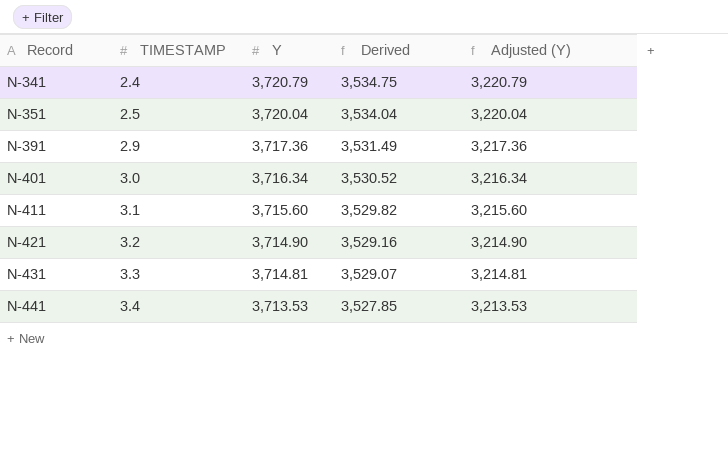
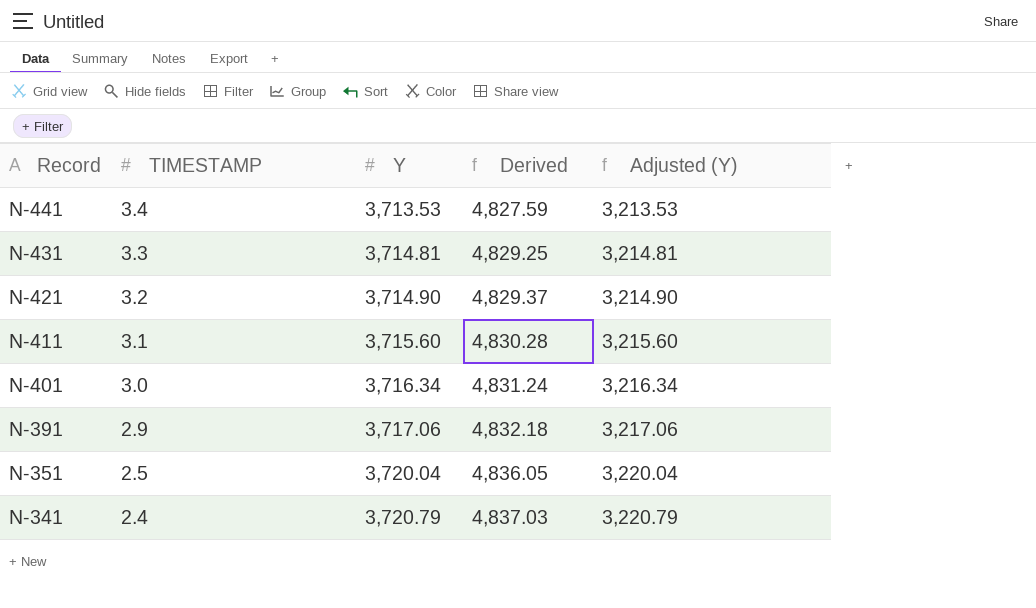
row order: Record ascending -> Record descending
column Derived | formula: [Y] * 0.95 -> [Y] * 1.3
N-391 | Y: 3,717.36 -> 3,717.06
N-391 | Adjusted (Y): 3,217.36 -> 3,217.06

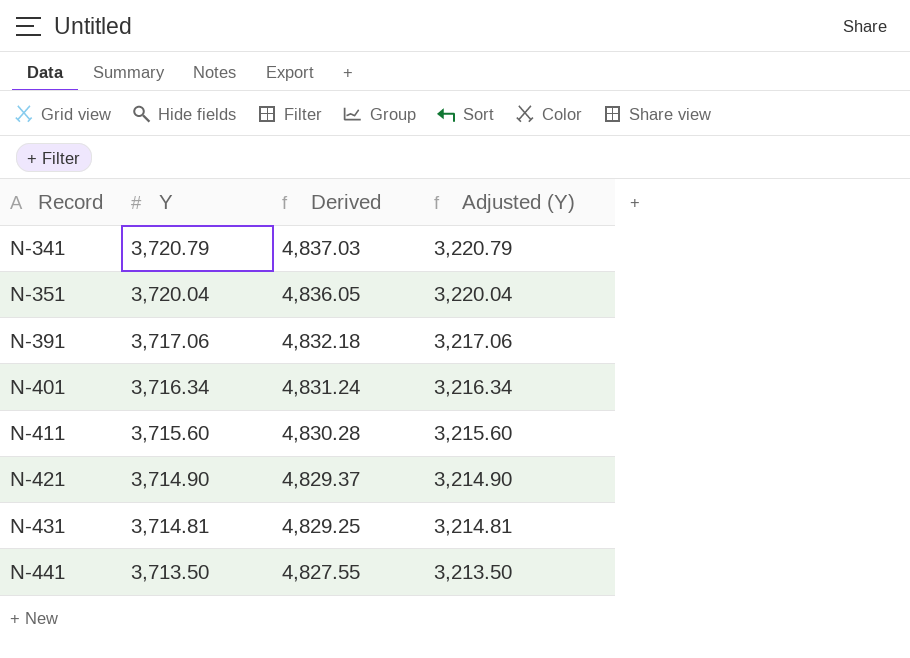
row order: Record descending -> Record ascending
column TIMESTAMP | position: 2 -> none
N-441 | Y: 3,713.53 -> 3,713.50
N-441 | Derived: 4,827.59 -> 4,827.55
N-441 | Adjusted (Y): 3,213.53 -> 3,213.50

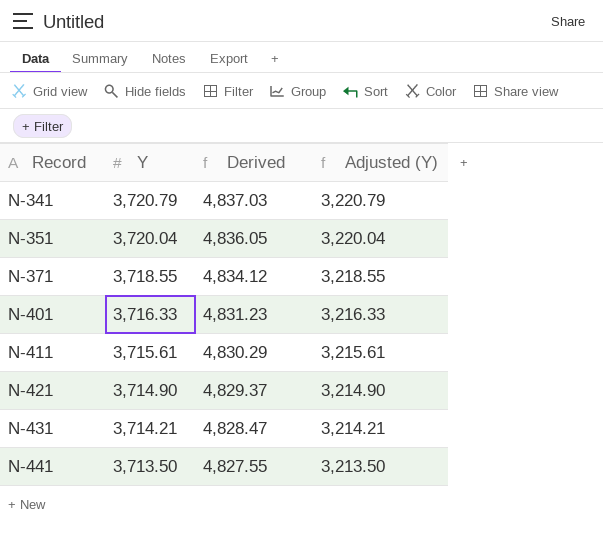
row N-391: 3,717.06 | 4,832.18 | 3,217.06 -> none
row N-371: none -> 3,718.55 | 4,834.12 | 3,218.55
N-401 | Y: 3,716.34 -> 3,716.33
N-401 | Derived: 4,831.24 -> 4,831.23
N-401 | Adjusted (Y): 3,216.34 -> 3,216.33
N-411 | Y: 3,715.60 -> 3,715.61
N-411 | Derived: 4,830.28 -> 4,830.29
N-411 | Adjusted (Y): 3,215.60 -> 3,215.61
N-431 | Y: 3,714.81 -> 3,714.21
N-431 | Derived: 4,829.25 -> 4,828.47
N-431 | Adjusted (Y): 3,214.81 -> 3,214.21

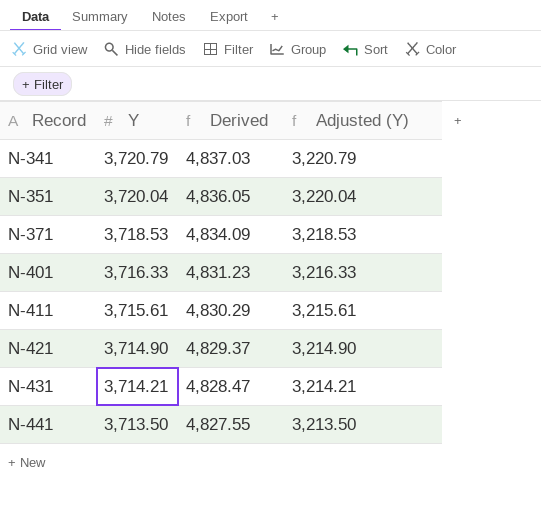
N-371 | Y: 3,718.55 -> 3,718.53
N-371 | Derived: 4,834.12 -> 4,834.09
N-371 | Adjusted (Y): 3,218.55 -> 3,218.53

